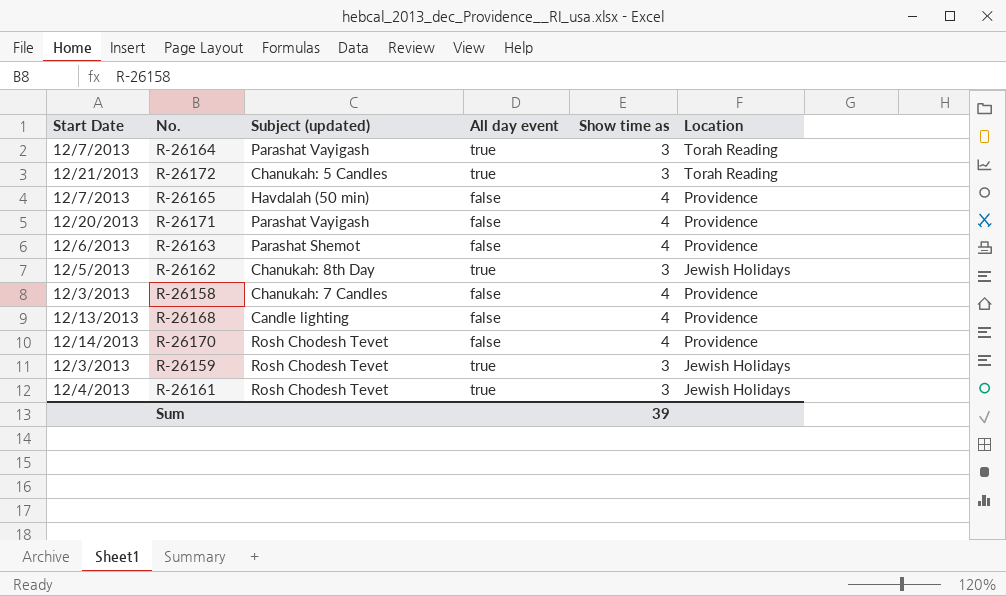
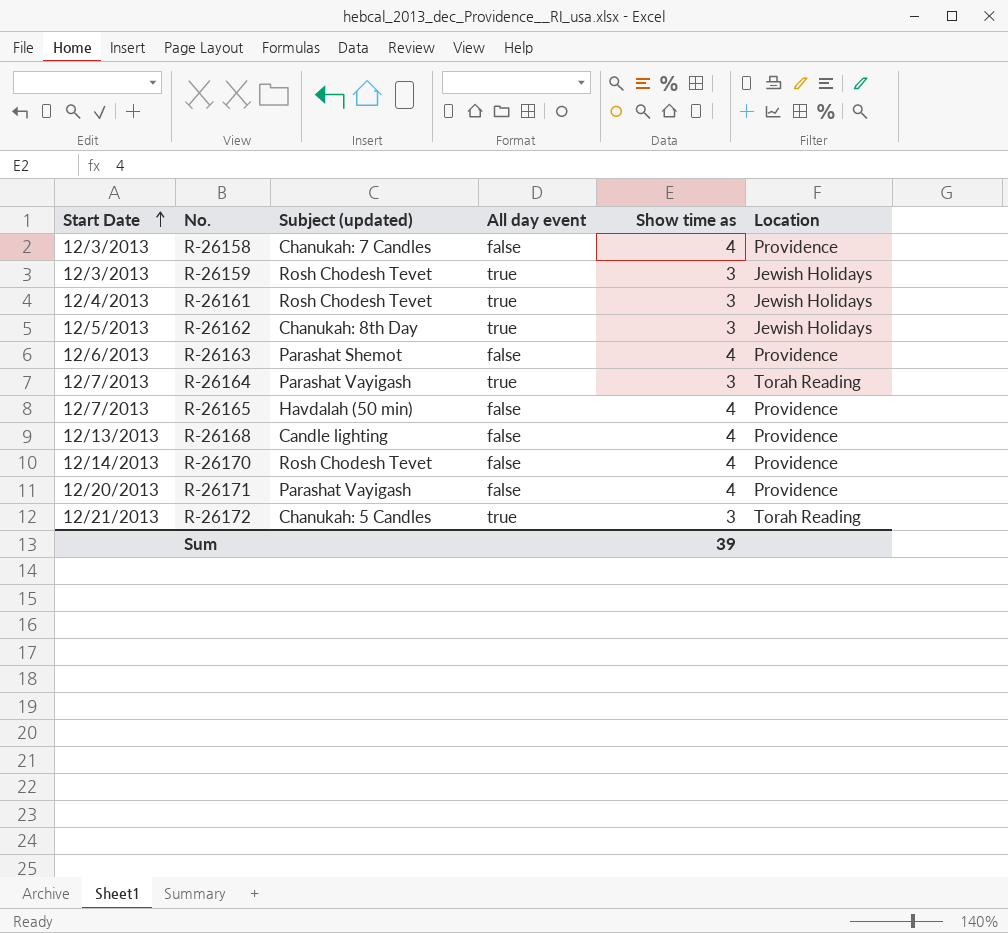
row order: none -> Start Date ascending

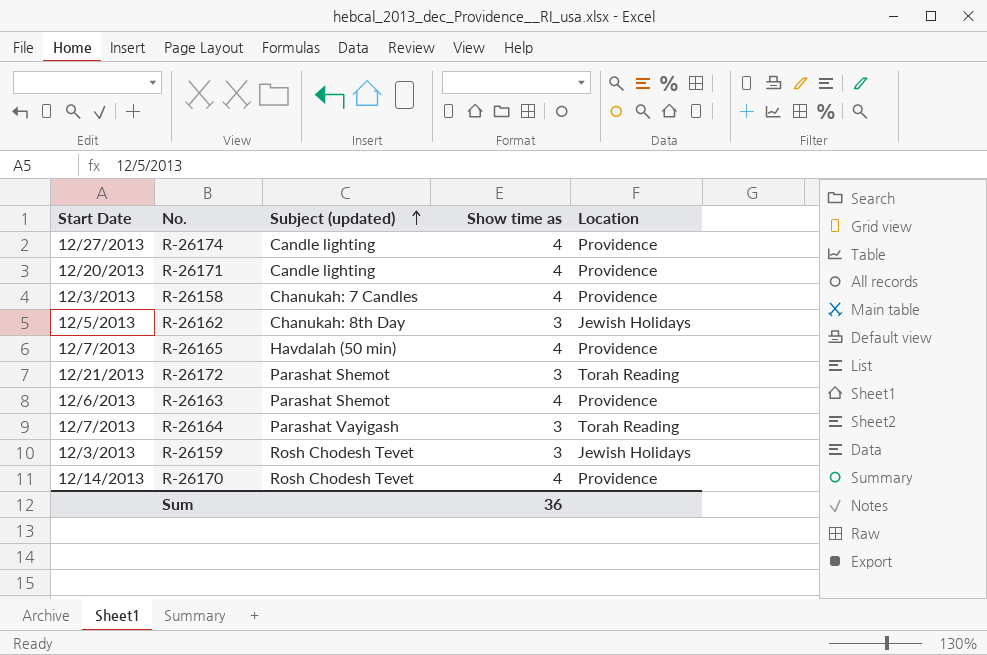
row order: Start Date ascending -> Subject (updated) ascending
column All day event | position: 4 -> none
row R-26161: 12/4/2013 | Rosh Chodesh Tevet | true | 3 | Jewish Holidays -> none
row R-26168: 12/13/2013 | Candle lighting | false | 4 | Providence -> none
row R-26174: none -> 12/27/2013 | Candle lighting | 4 | Providence
R-26171 | Subject (updated): Parashat Vayigash -> Candle lighting
R-26172 | Subject (updated): Chanukah: 5 Candles -> Parashat Shemot
Sum | Show time as: 39 -> 36

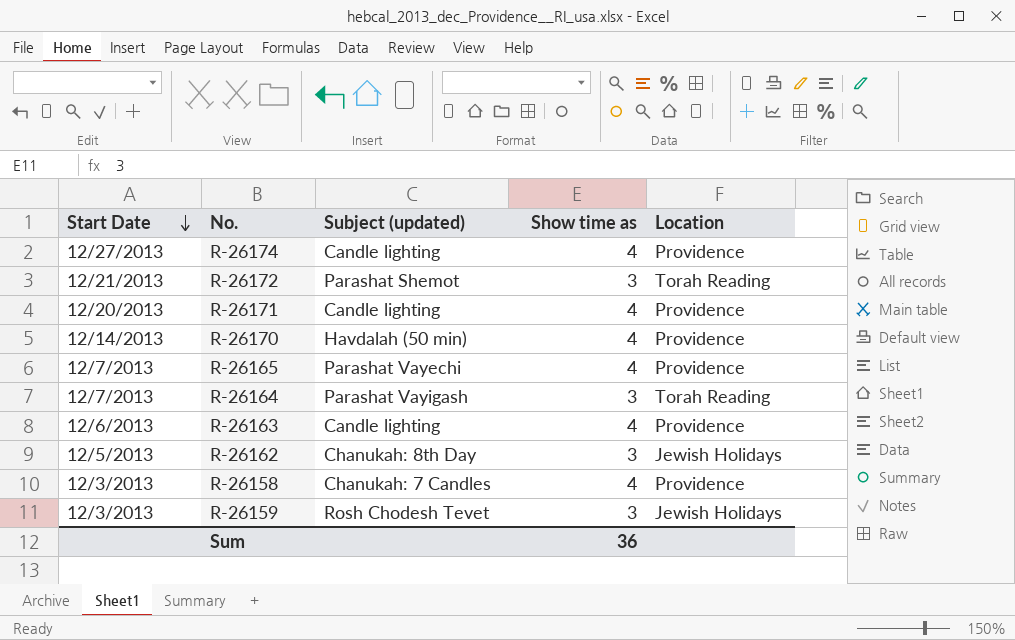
row order: Subject (updated) ascending -> Start Date descending
R-26170 | Subject (updated): Rosh Chodesh Tevet -> Havdalah (50 min)
R-26165 | Subject (updated): Havdalah (50 min) -> Parashat Vayechi
R-26163 | Subject (updated): Parashat Shemot -> Candle lighting

